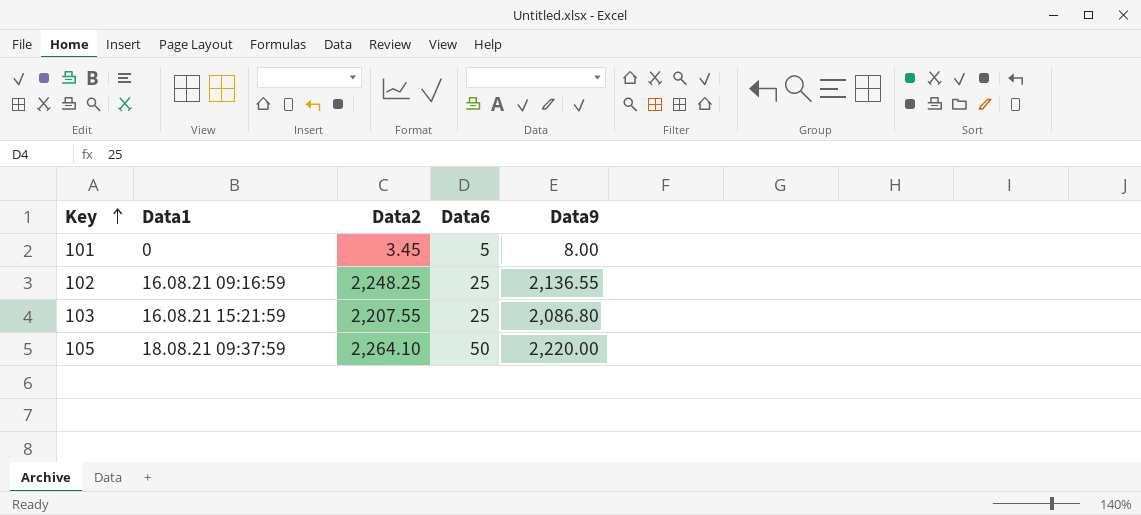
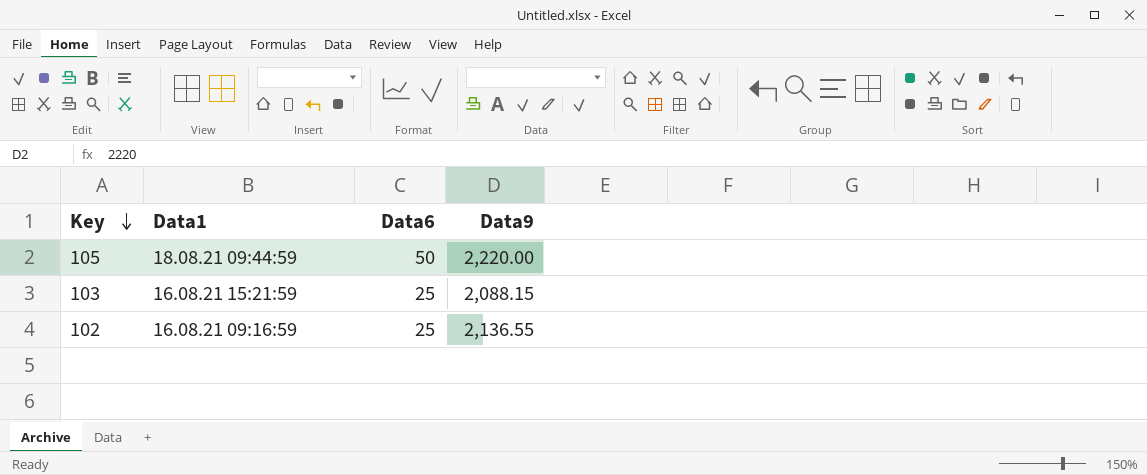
row order: Key ascending -> Key descending
column Data2 | position: 3 -> none
row 101: 0 | 3.45 | 5 | 8.00 -> none
105 | Data1: 18.08.21 09:37:59 -> 18.08.21 09:44:59
103 | Data9: 2,086.80 -> 2,088.15

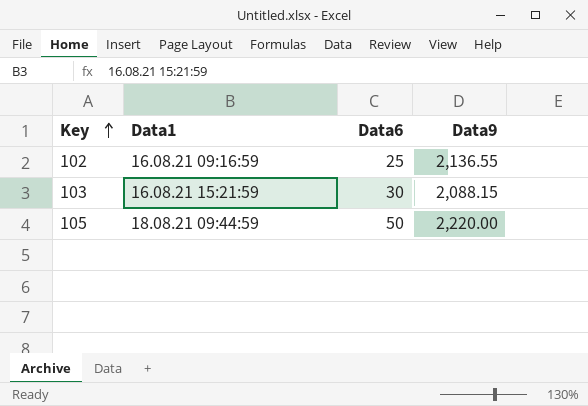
row order: Key descending -> Key ascending
103 | Data6: 25 -> 30

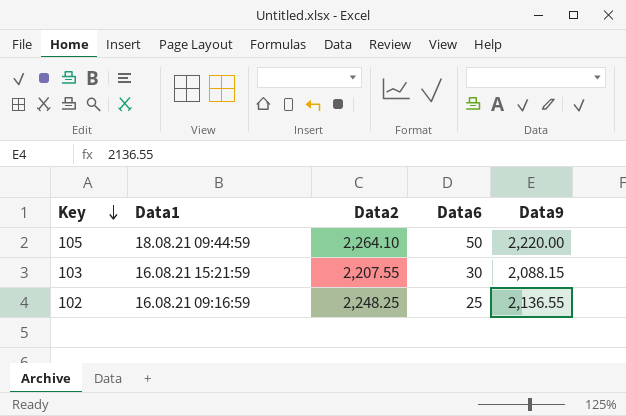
row order: Key ascending -> Key descending
column Data2 | position: none -> 3

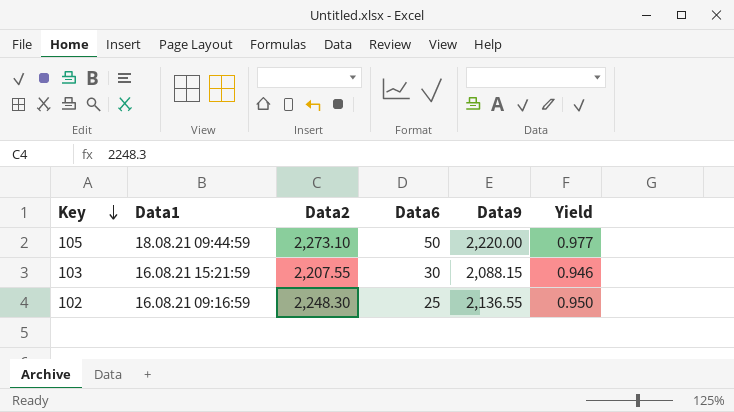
column Yield | formula: none -> [Data9] / [Data2]
105 | Data2: 2,264.10 -> 2,273.10
102 | Data2: 2,248.25 -> 2,248.30

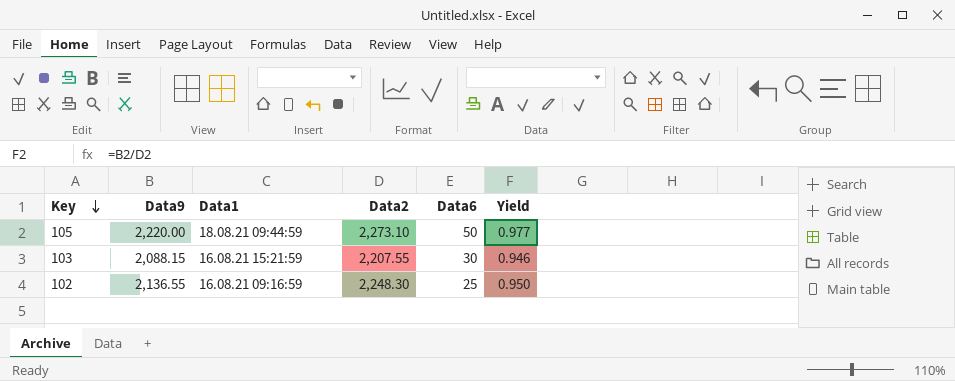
column Data9 | position: 5 -> 2

